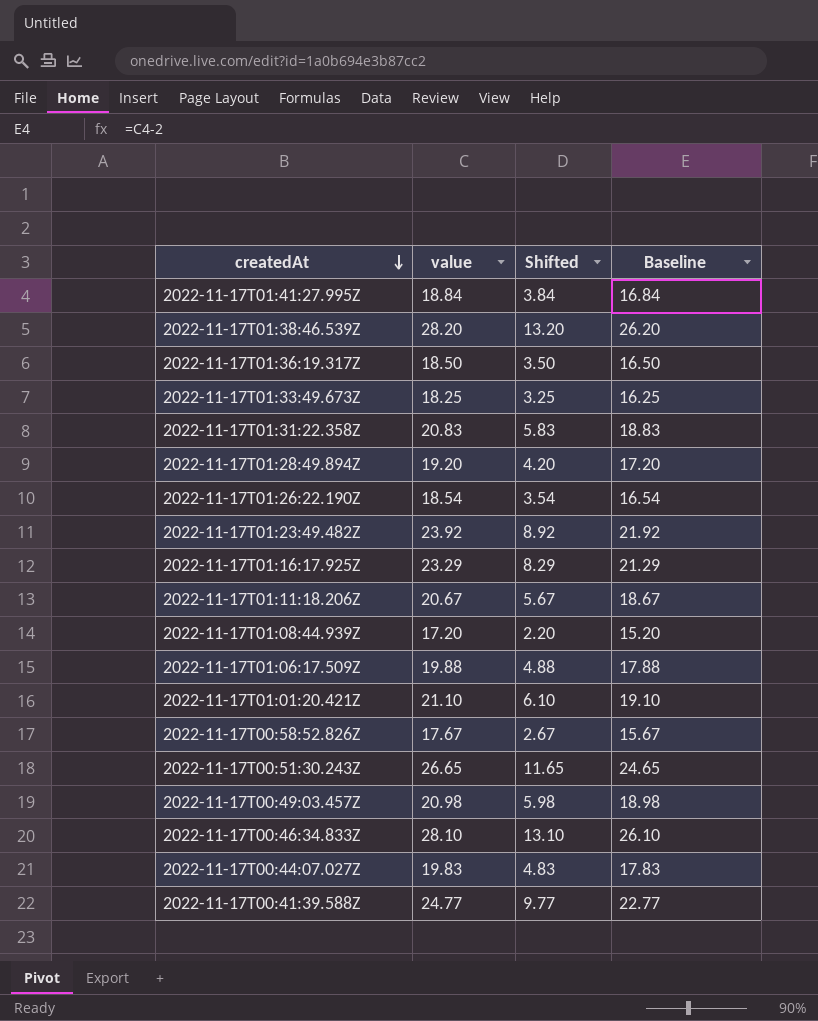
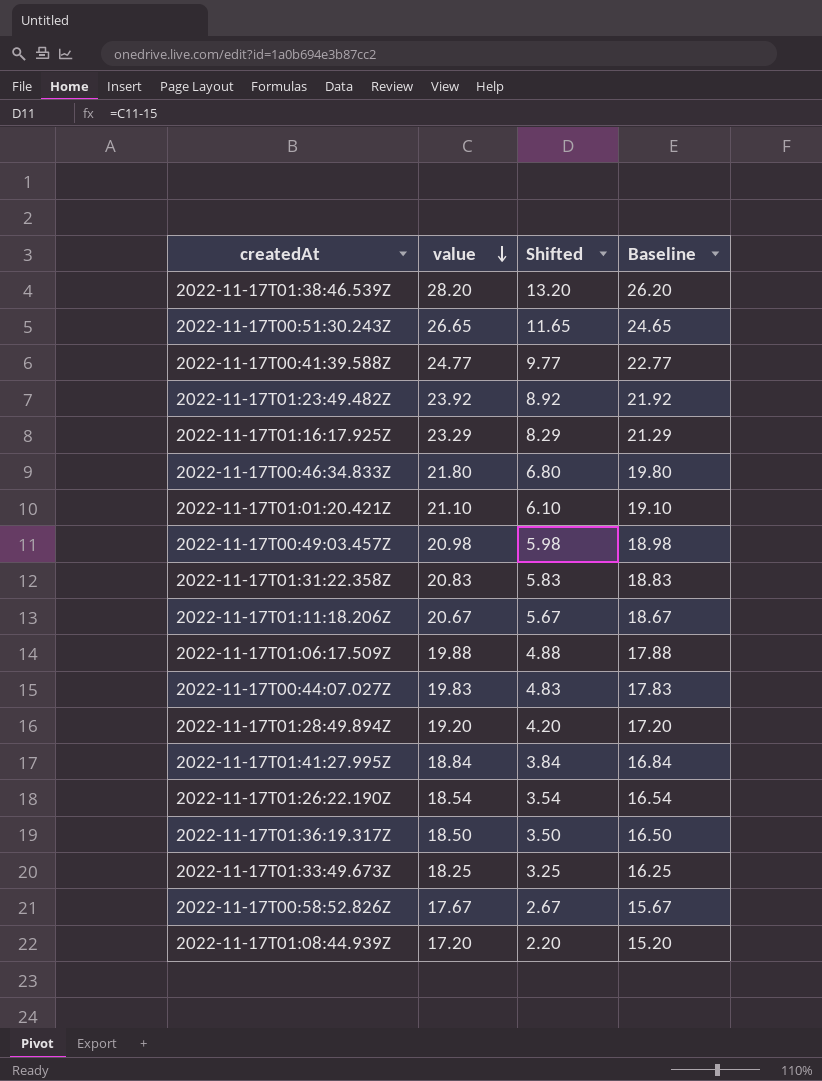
row order: createdAt descending -> value descending
2022-11-17T00:46:34.833Z | value: 28.10 -> 21.80
2022-11-17T00:46:34.833Z | Shifted: 13.10 -> 6.80
2022-11-17T00:46:34.833Z | Baseline: 26.10 -> 19.80

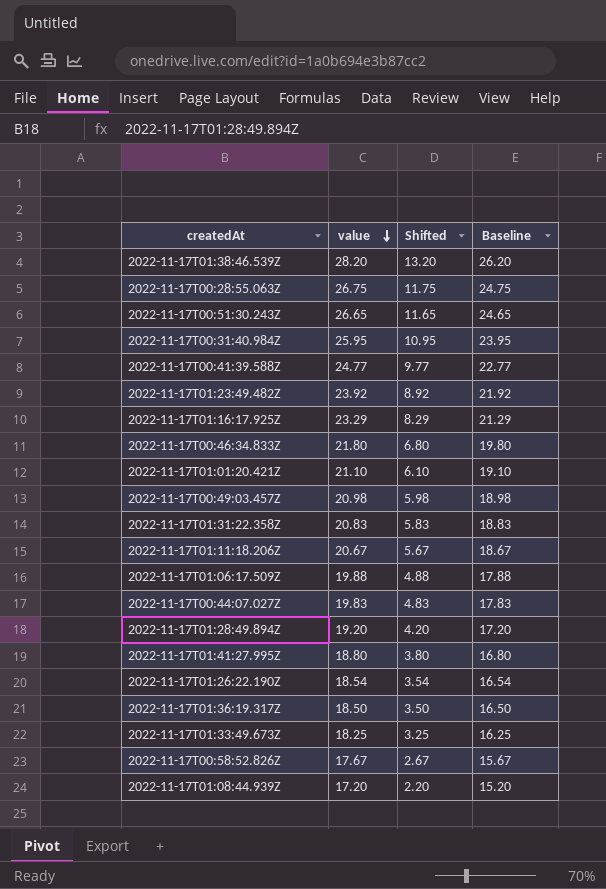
row 2022-11-17T00:28:55.063Z: none -> 26.75 | 11.75 | 24.75
row 2022-11-17T00:31:40.984Z: none -> 25.95 | 10.95 | 23.95
2022-11-17T01:41:27.995Z | value: 18.84 -> 18.80
2022-11-17T01:41:27.995Z | Shifted: 3.84 -> 3.80
2022-11-17T01:41:27.995Z | Baseline: 16.84 -> 16.80

